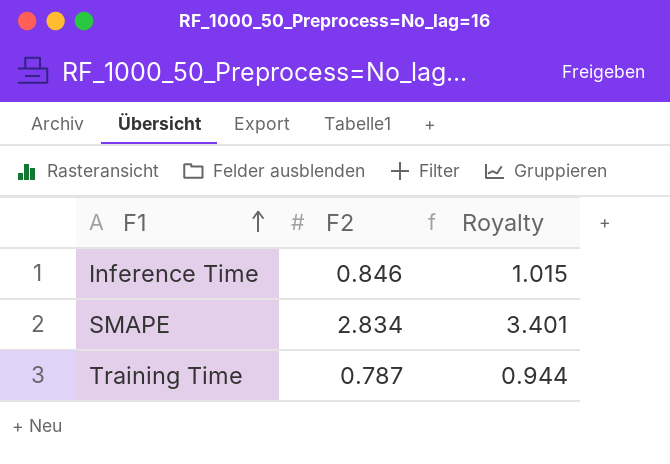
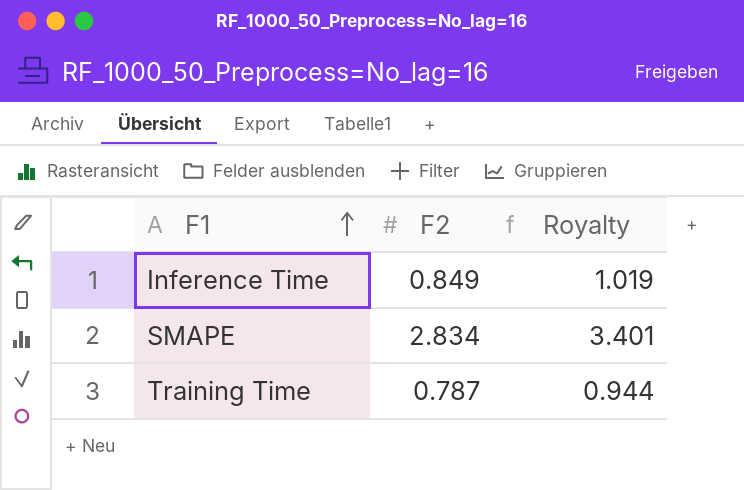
Inference Time | F2: 0.846 -> 0.849
Inference Time | Royalty: 1.015 -> 1.019

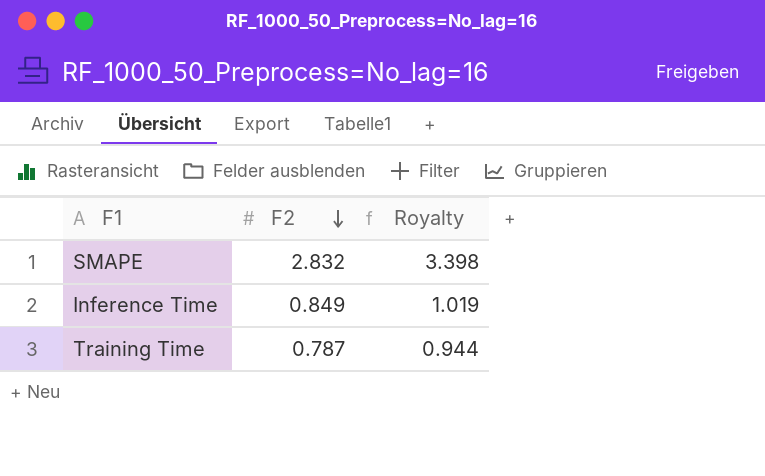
row order: F1 ascending -> F2 descending
SMAPE | F2: 2.834 -> 2.832
SMAPE | Royalty: 3.401 -> 3.398

